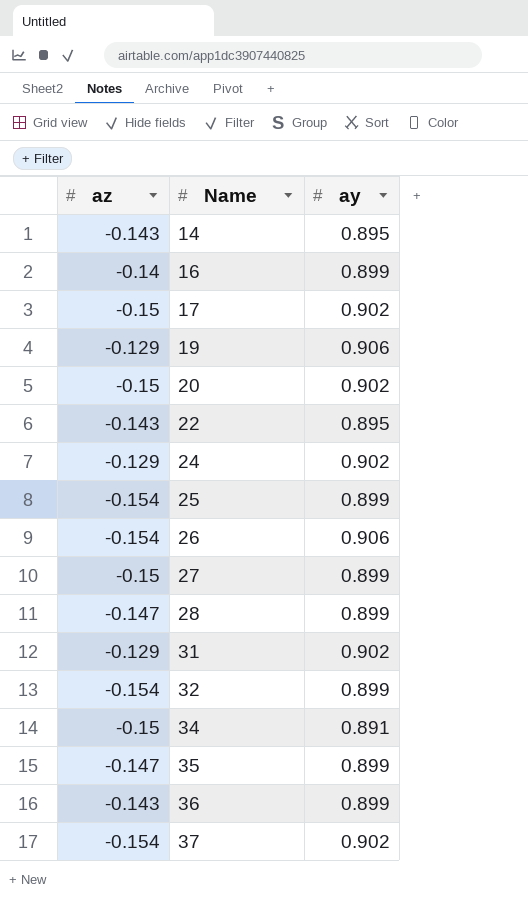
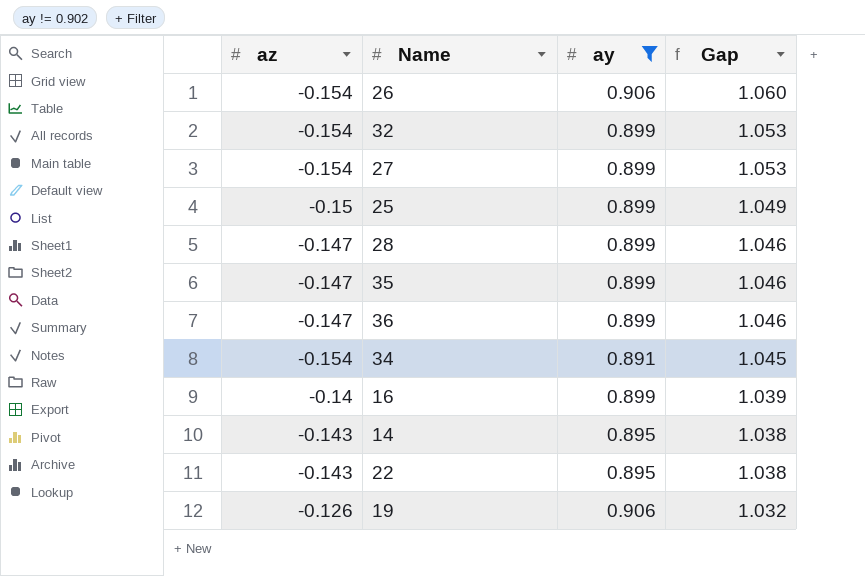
filter: none -> ay != 0.902
row order: Name ascending -> Gap descending
column Gap | formula: none -> [ay] - [az]
27 | az: -0.15 -> -0.154
25 | az: -0.154 -> -0.15
36 | az: -0.143 -> -0.147
34 | az: -0.15 -> -0.154
19 | az: -0.129 -> -0.126

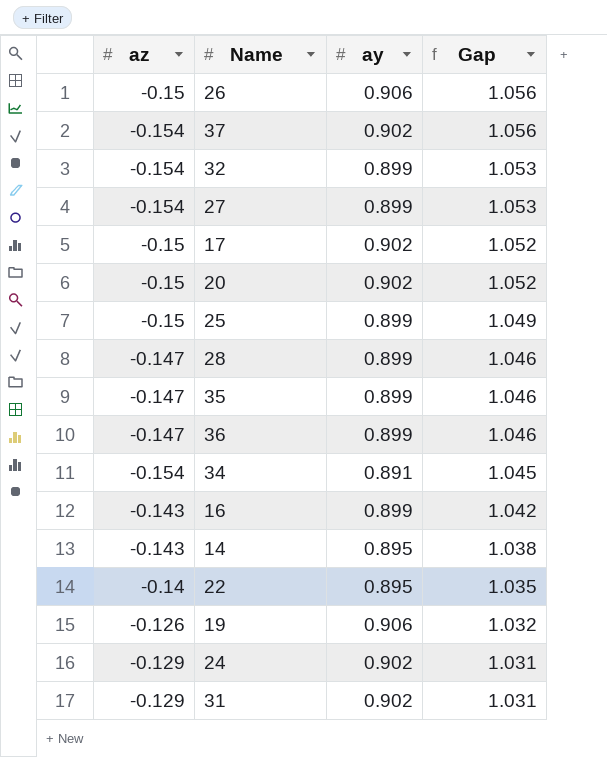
filter: ay != 0.902 -> none
26 | az: -0.154 -> -0.15
26 | Gap: 1.060 -> 1.056
16 | az: -0.14 -> -0.143
16 | Gap: 1.039 -> 1.042
22 | az: -0.143 -> -0.14
22 | Gap: 1.038 -> 1.035

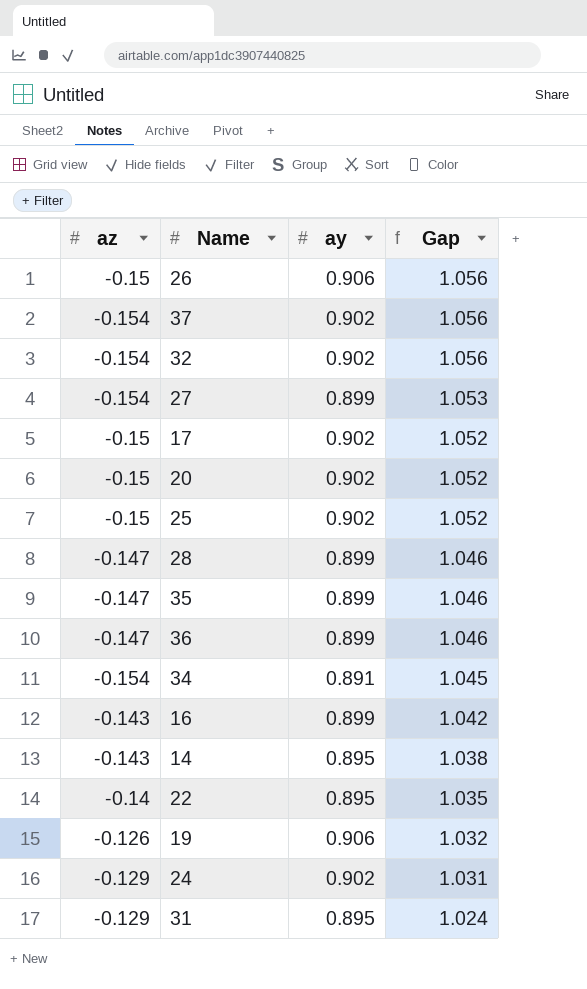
32 | ay: 0.899 -> 0.902
32 | Gap: 1.053 -> 1.056
25 | ay: 0.899 -> 0.902
25 | Gap: 1.049 -> 1.052
31 | ay: 0.902 -> 0.895
31 | Gap: 1.031 -> 1.024

